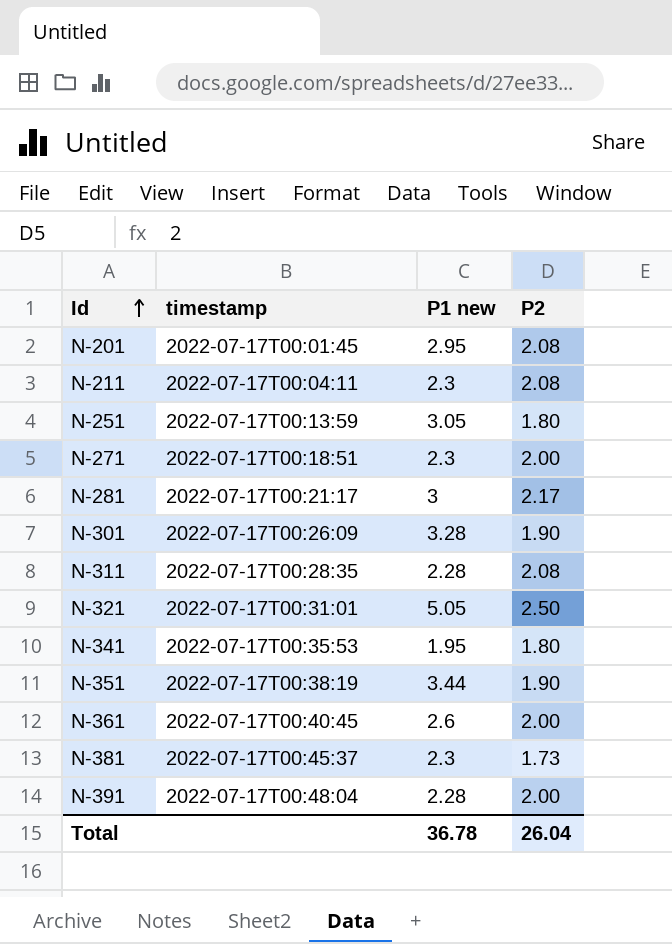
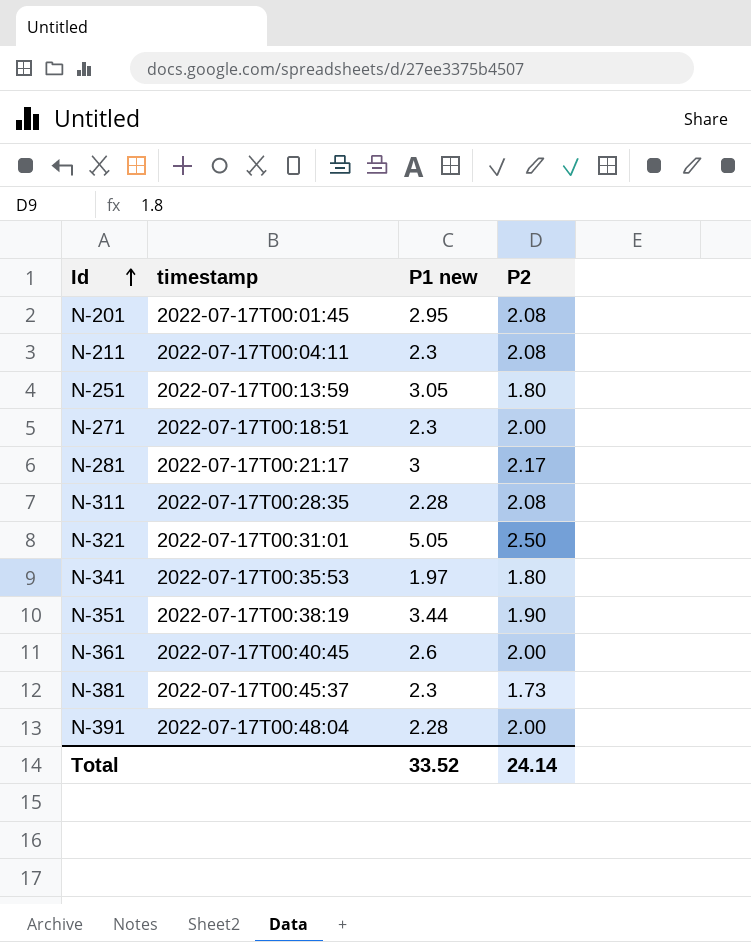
row N-301: 2022-07-17T00:26:09 | 3.28 | 1.90 -> none
N-341 | P1 new: 1.95 -> 1.97
Total | P1 new: 36.78 -> 33.52
Total | P2: 26.04 -> 24.14

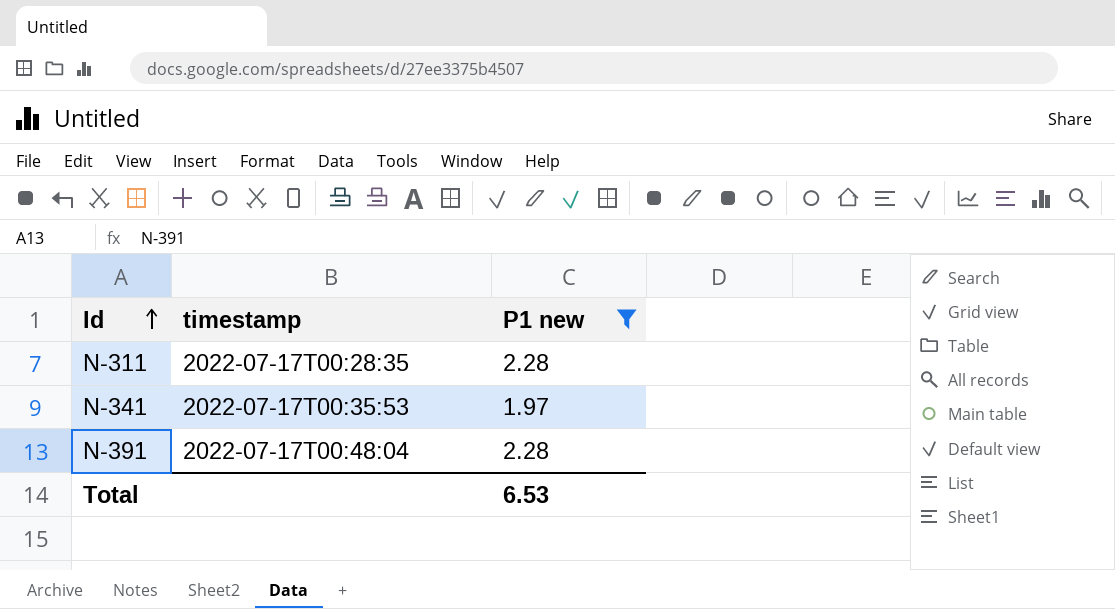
filter: none -> P1 new <= 2.28
column P2 | position: 4 -> none
Total | P1 new: 33.52 -> 6.53

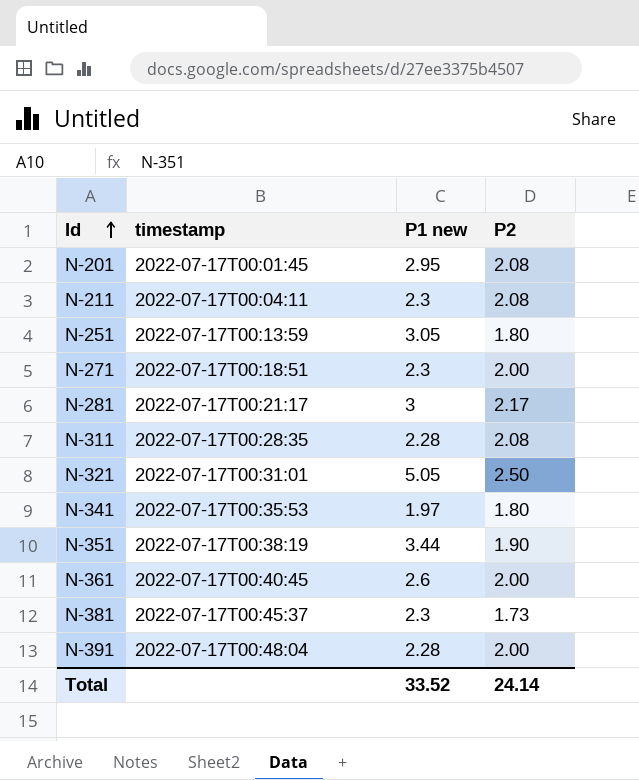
filter: P1 new <= 2.28 -> none
column P2 | position: none -> 4
Total | P1 new: 6.53 -> 33.52

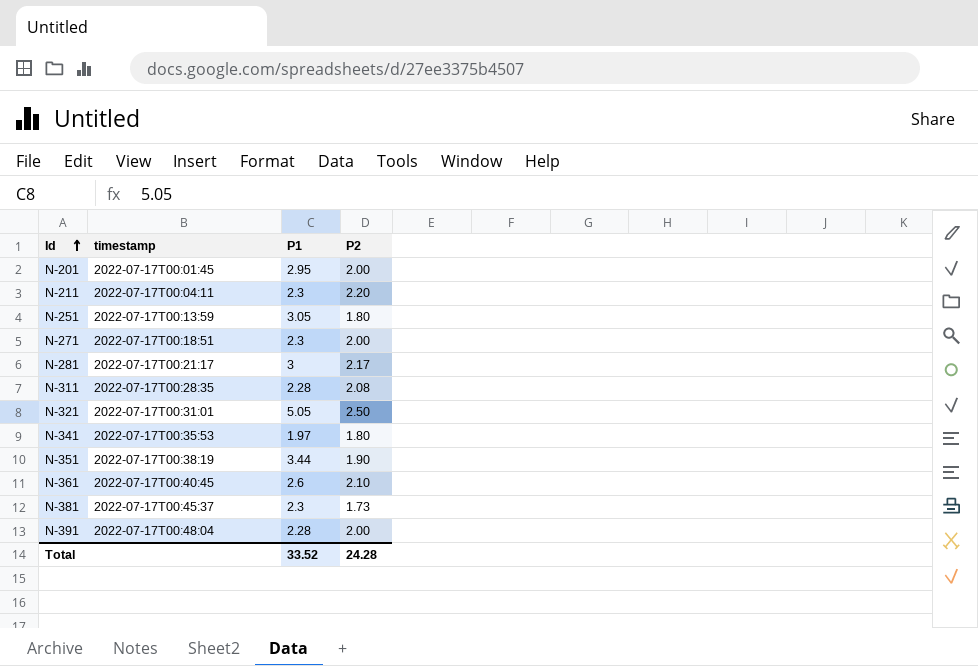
column name: P1 new -> P1
N-201 | P2: 2.08 -> 2.00
N-211 | P2: 2.08 -> 2.20
N-361 | P2: 2.00 -> 2.10
Total | P2: 24.14 -> 24.28

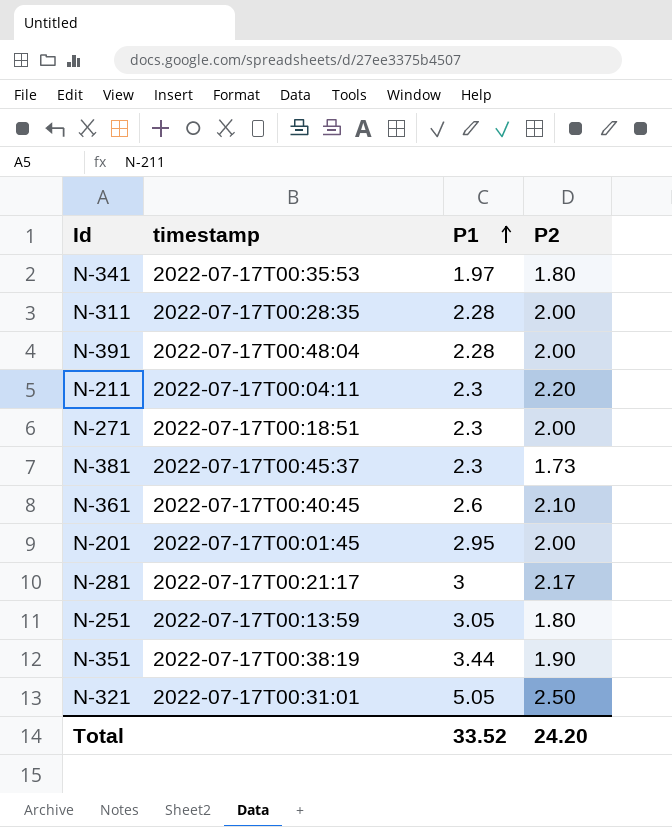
row order: Id ascending -> P1 ascending
N-311 | P2: 2.08 -> 2.00
Total | P2: 24.28 -> 24.20

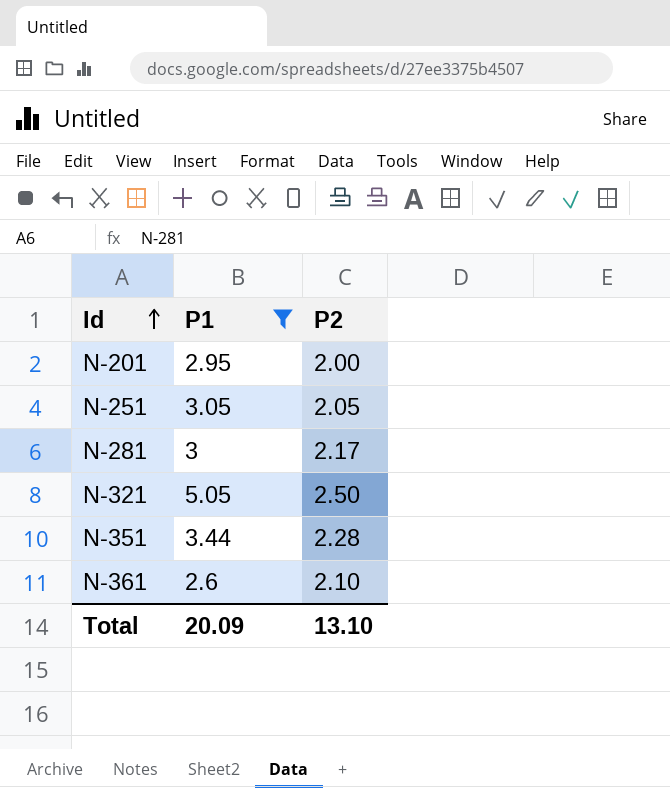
filter: none -> P1 >= 2.6
row order: P1 ascending -> Id ascending
column timestamp | position: 2 -> none
N-251 | P2: 1.80 -> 2.05
N-351 | P2: 1.90 -> 2.28
Total | P1: 33.52 -> 20.09
Total | P2: 24.20 -> 13.10

